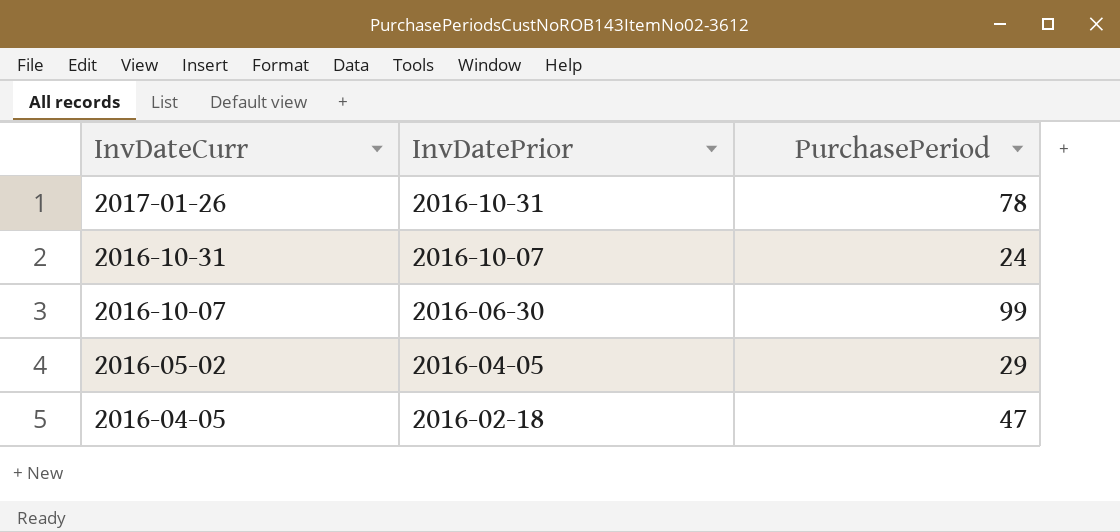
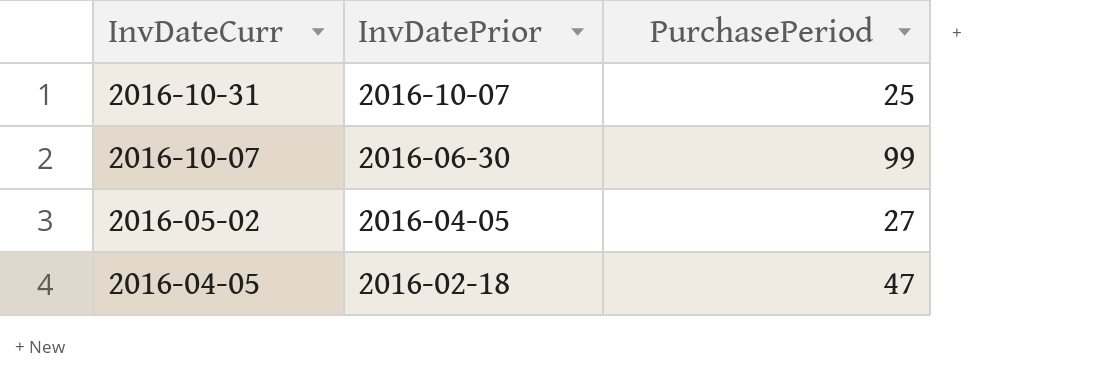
row 2017-01-26: 2016-10-31 | 78 -> none
2016-10-31 | PurchasePeriod: 24 -> 25
2016-05-02 | PurchasePeriod: 29 -> 27

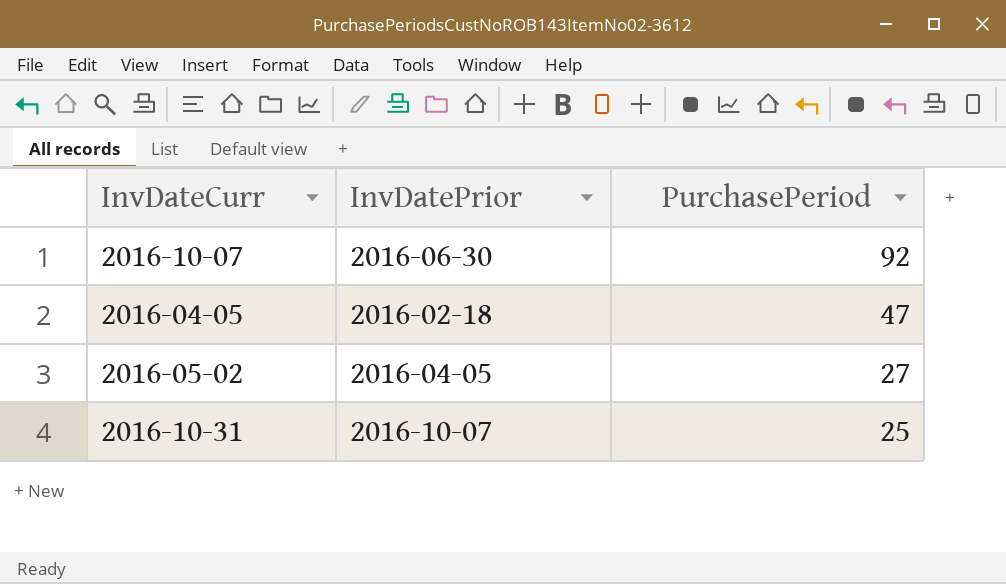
row order: InvDateCurr descending -> PurchasePeriod descending
2016-10-07 | PurchasePeriod: 99 -> 92

